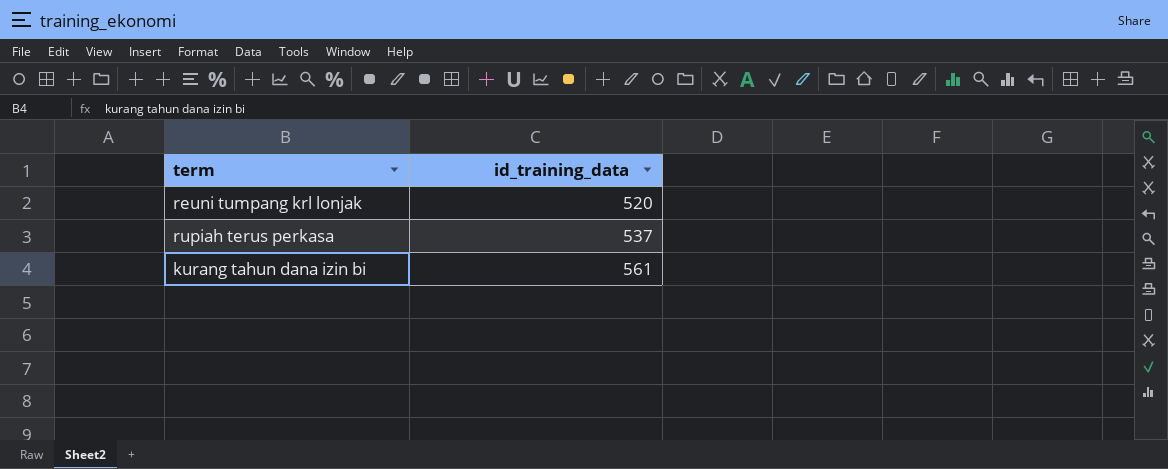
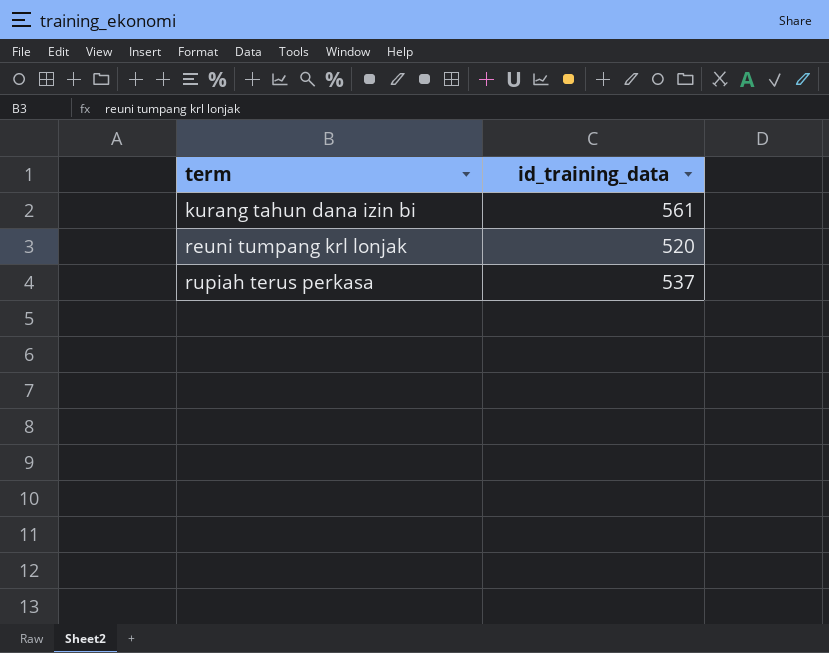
row order: id_training_data ascending -> term ascending

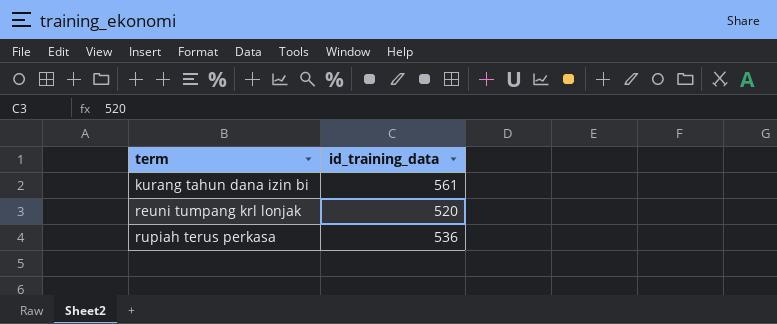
rupiah terus perkasa | id_training_data: 537 -> 536

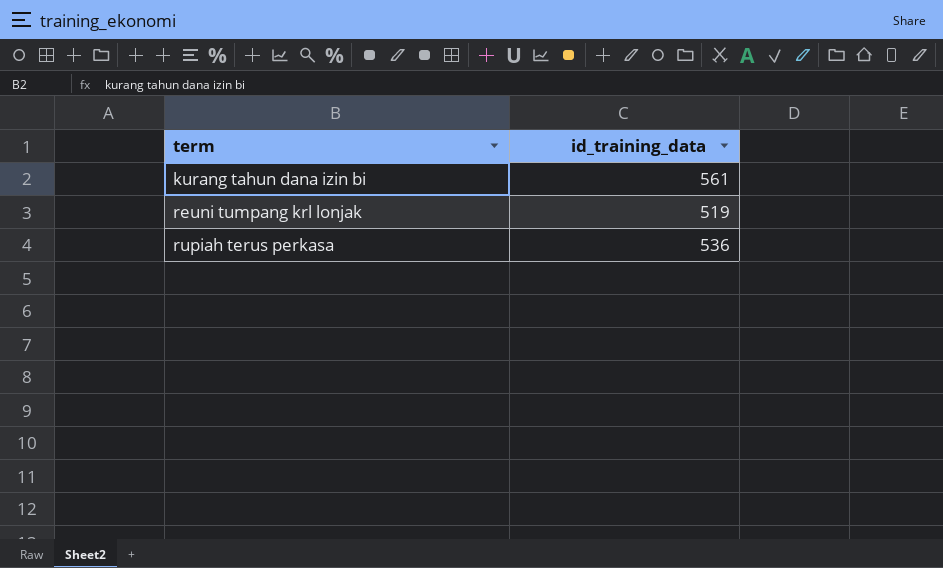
reuni tumpang krl lonjak | id_training_data: 520 -> 519

